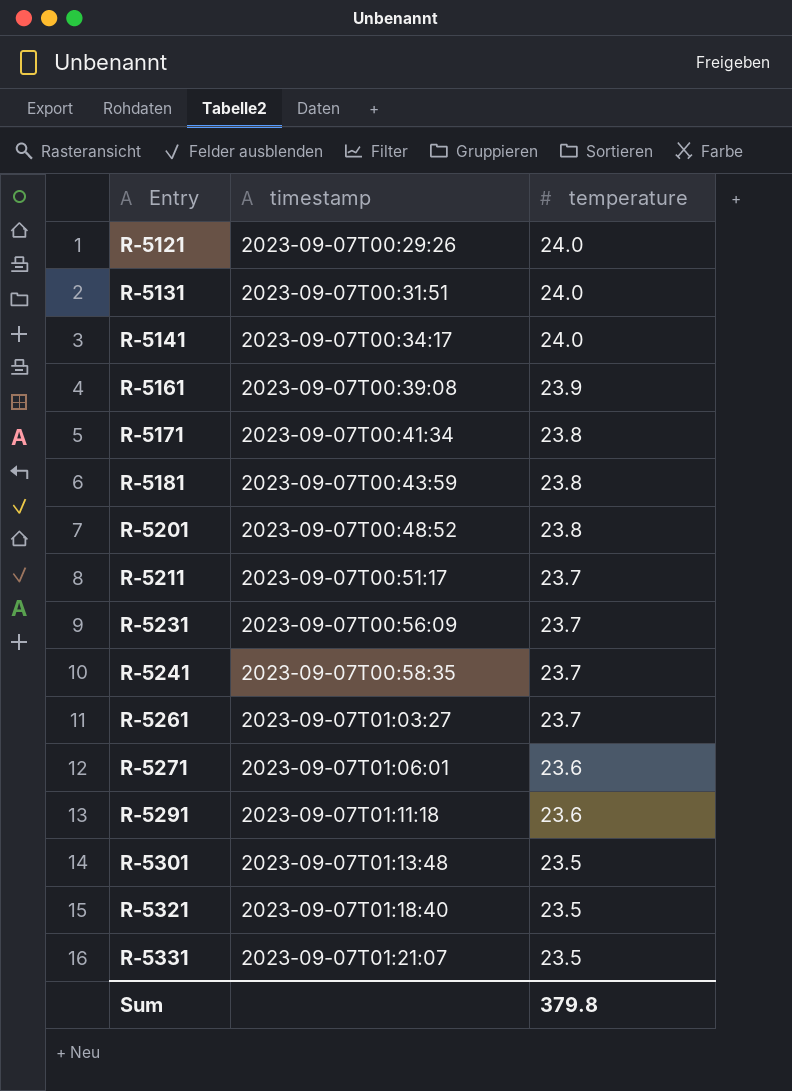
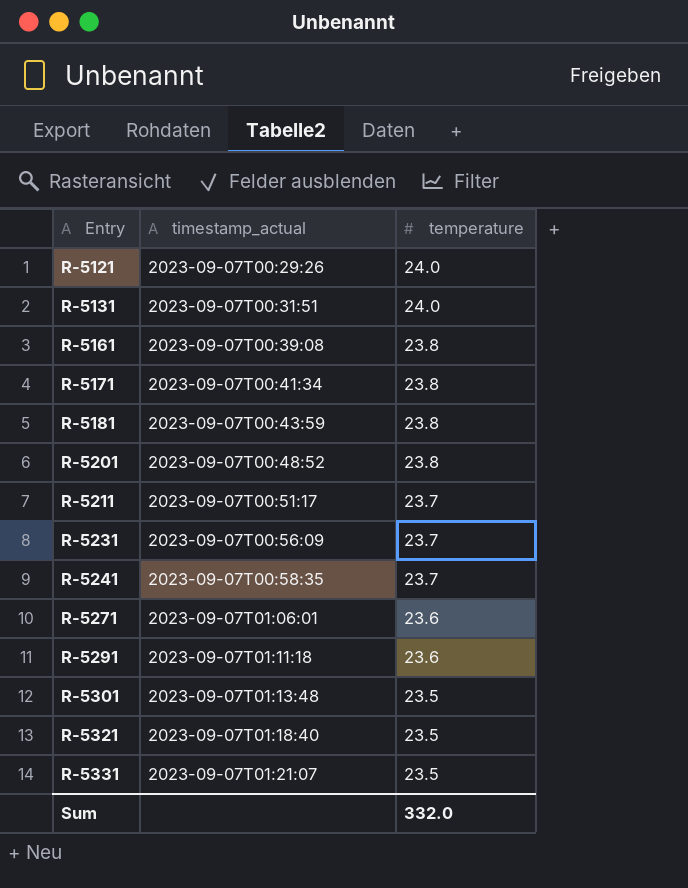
column name: timestamp -> timestamp_actual
row R-5141: 2023-09-07T00:34:17 | 24.0 -> none
row R-5261: 2023-09-07T01:03:27 | 23.7 -> none
R-5161 | temperature: 23.9 -> 23.8
Sum | temperature: 379.8 -> 332.0

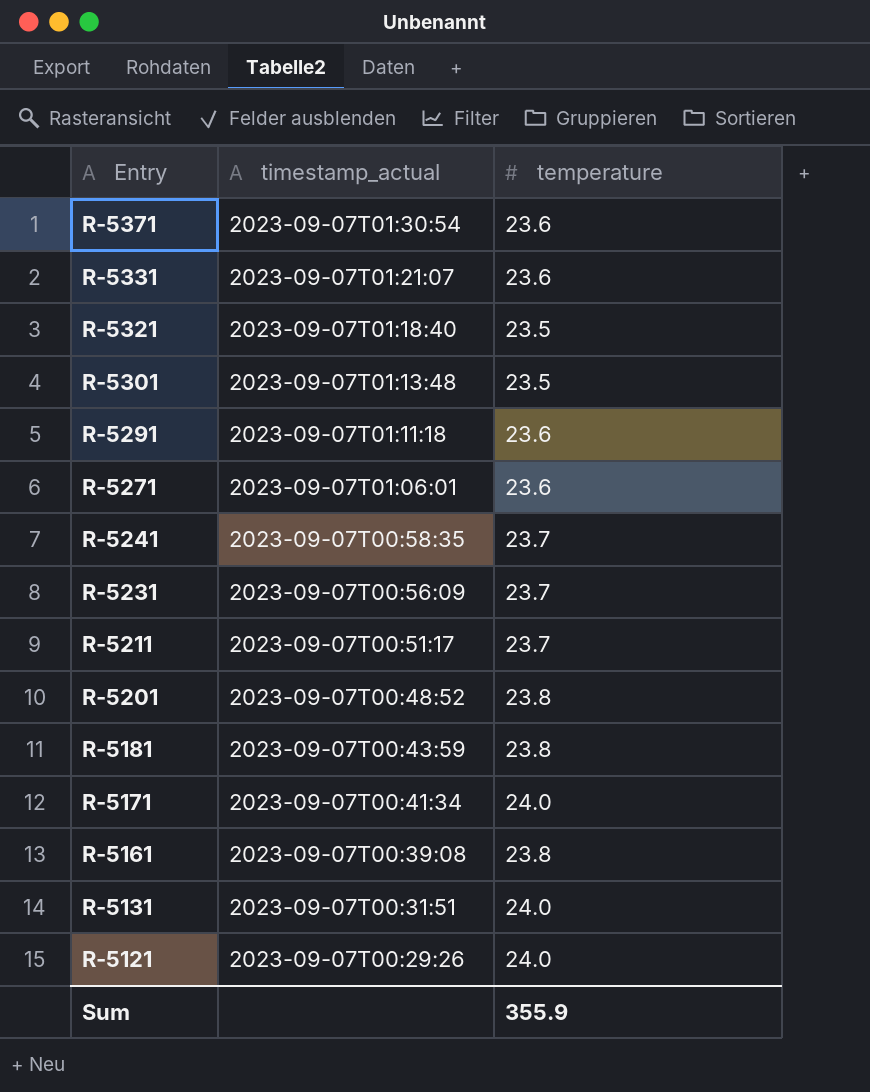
row order: Entry ascending -> Entry descending
row R-5371: none -> 2023-09-07T01:30:54 | 23.6
R-5331 | temperature: 23.5 -> 23.6
R-5171 | temperature: 23.8 -> 24.0
Sum | temperature: 332.0 -> 355.9

